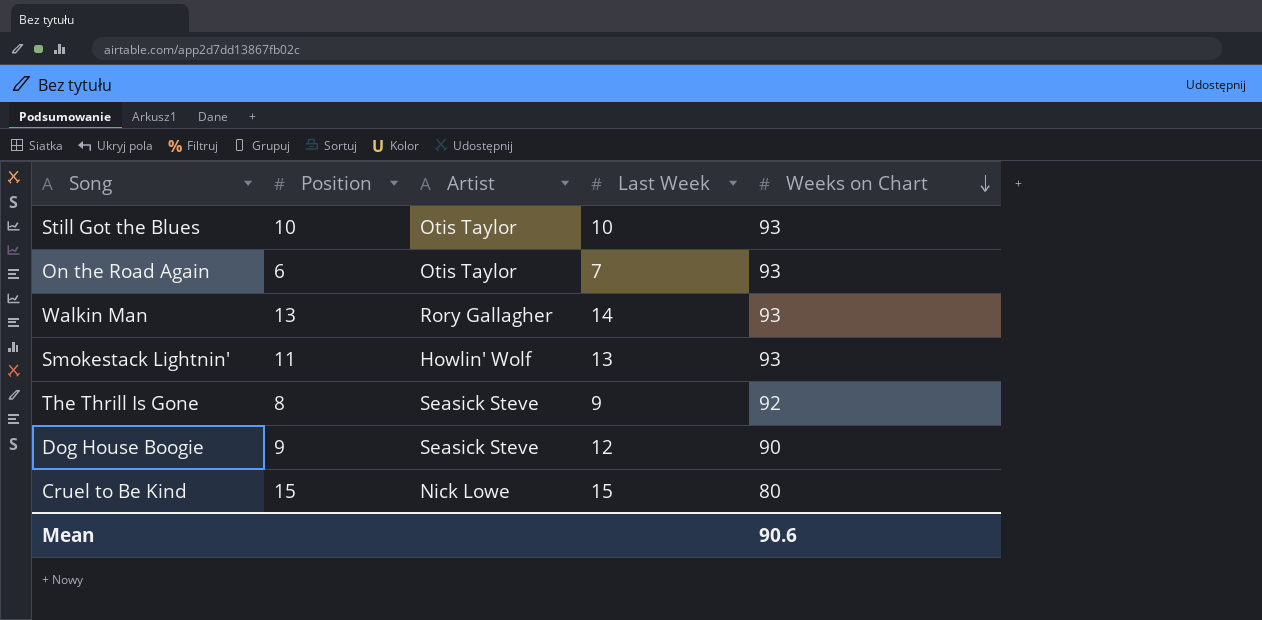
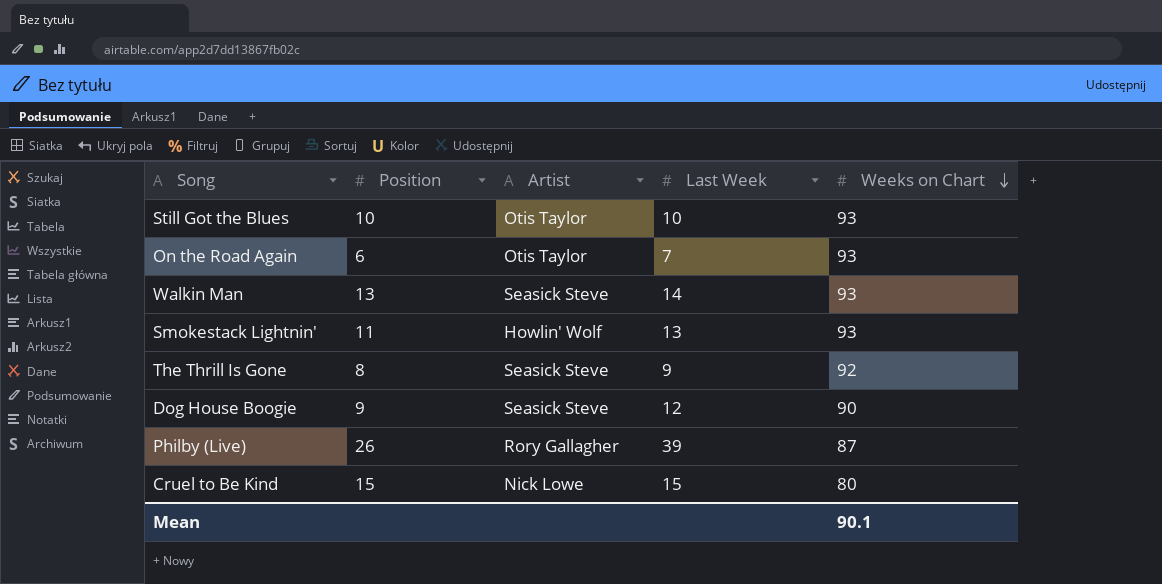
Walkin Man | Artist: Rory Gallagher -> Seasick Steve
row Philby (Live): none -> 26 | Rory Gallagher | 39 | 87
Mean | Weeks on Chart: 90.6 -> 90.1

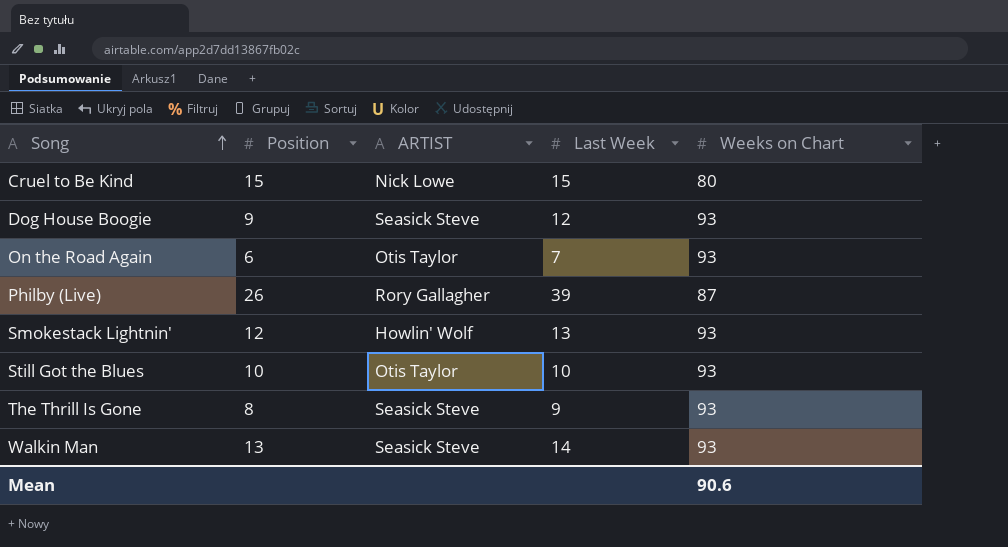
row order: Weeks on Chart descending -> Song ascending
column name: Artist -> ARTIST
Dog House Boogie | Weeks on Chart: 90 -> 93
Smokestack Lightnin' | Position: 11 -> 12
The Thrill Is Gone | Weeks on Chart: 92 -> 93
Mean | Weeks on Chart: 90.1 -> 90.6

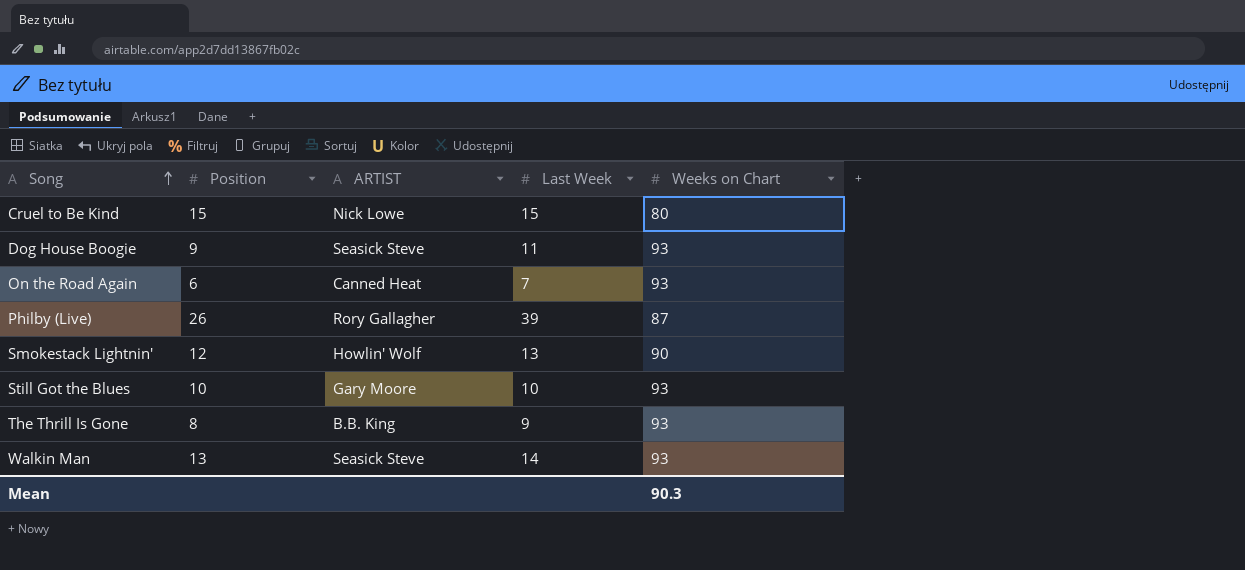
Dog House Boogie | Last Week: 12 -> 11
On the Road Again | ARTIST: Otis Taylor -> Canned Heat
Smokestack Lightnin' | Weeks on Chart: 93 -> 90
Still Got the Blues | ARTIST: Otis Taylor -> Gary Moore
The Thrill Is Gone | ARTIST: Seasick Steve -> B.B. King
Mean | Weeks on Chart: 90.6 -> 90.3

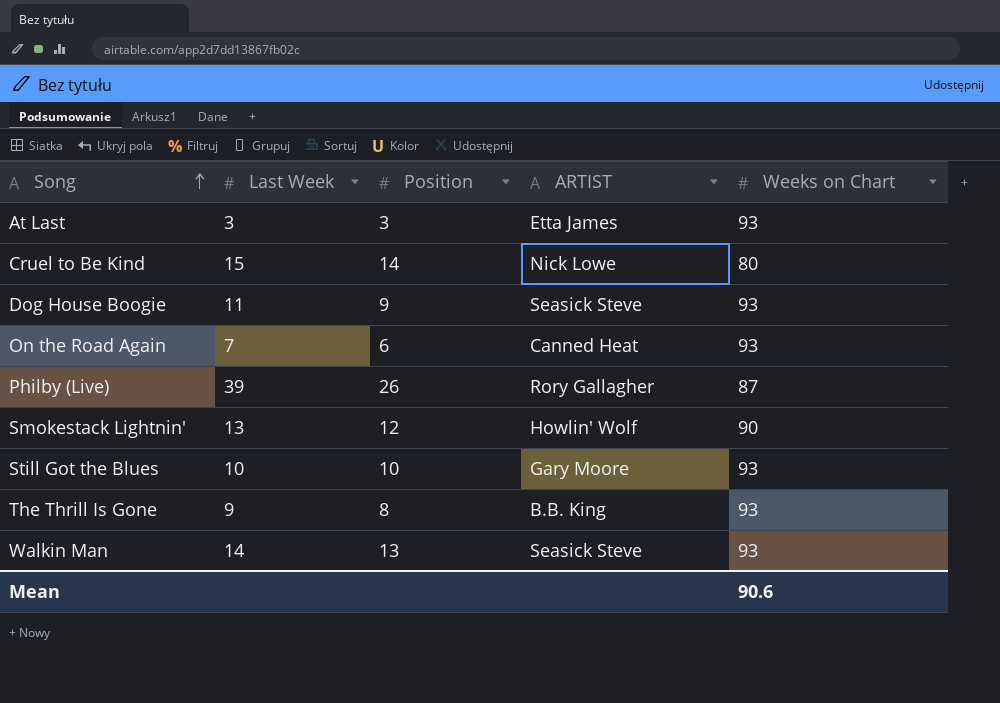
column Last Week | position: 4 -> 2
row At Last: none -> 3 | 3 | Etta James | 93
Cruel to Be Kind | Position: 15 -> 14
Mean | Weeks on Chart: 90.3 -> 90.6

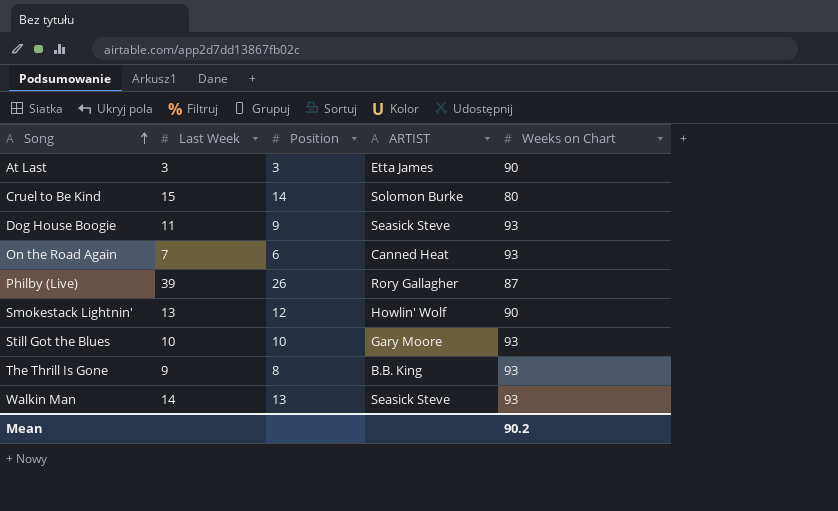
At Last | Weeks on Chart: 93 -> 90
Cruel to Be Kind | ARTIST: Nick Lowe -> Solomon Burke
Mean | Weeks on Chart: 90.6 -> 90.2

